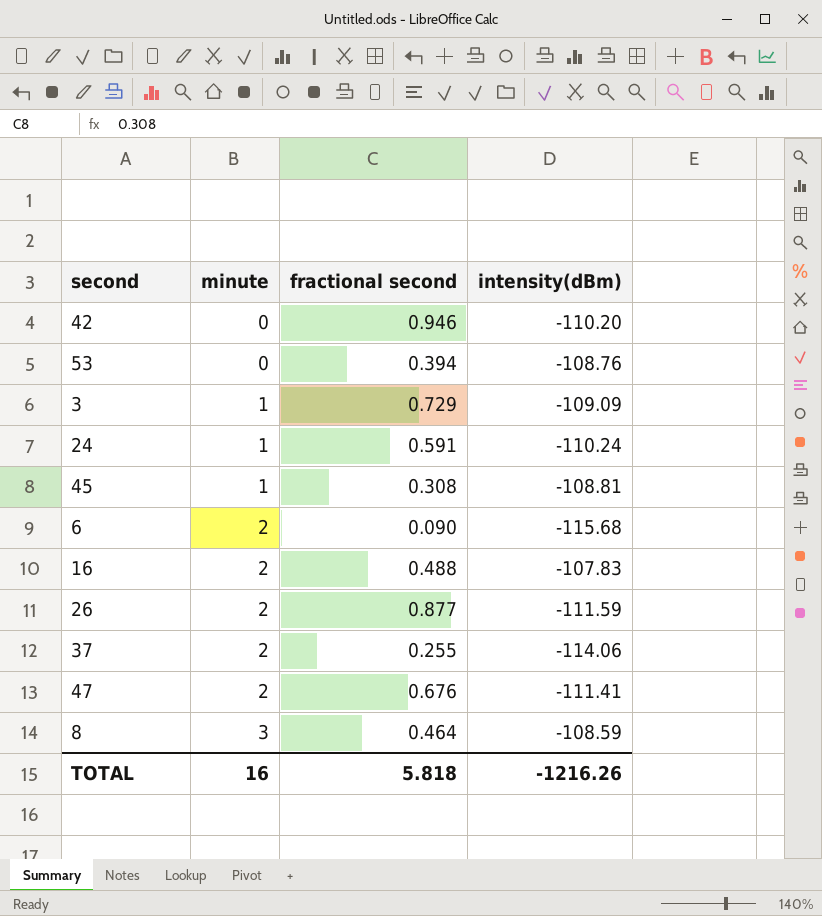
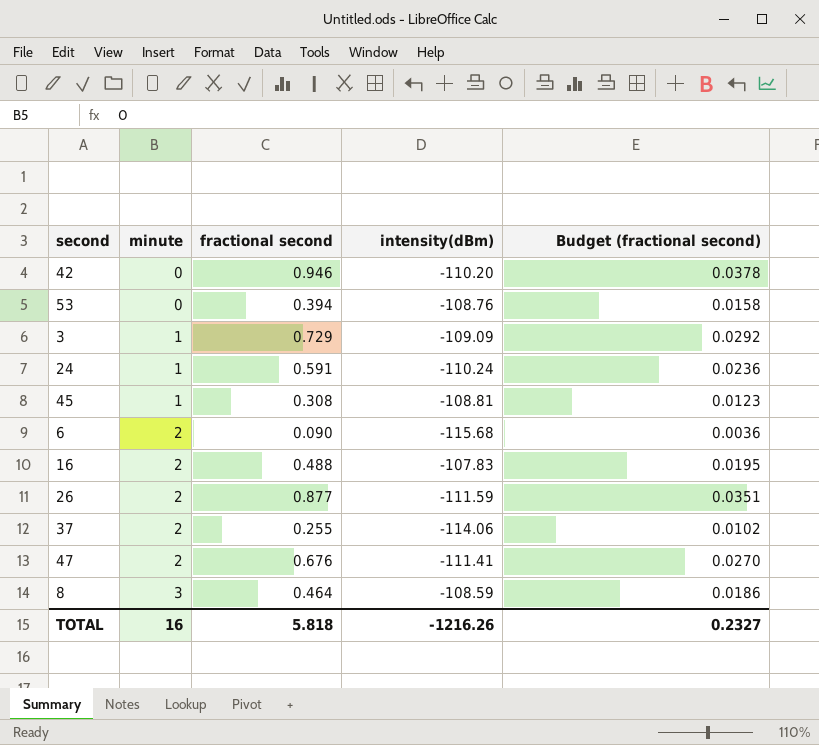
column Budget (fractional second) | formula: none -> [fractional second] * 0.04

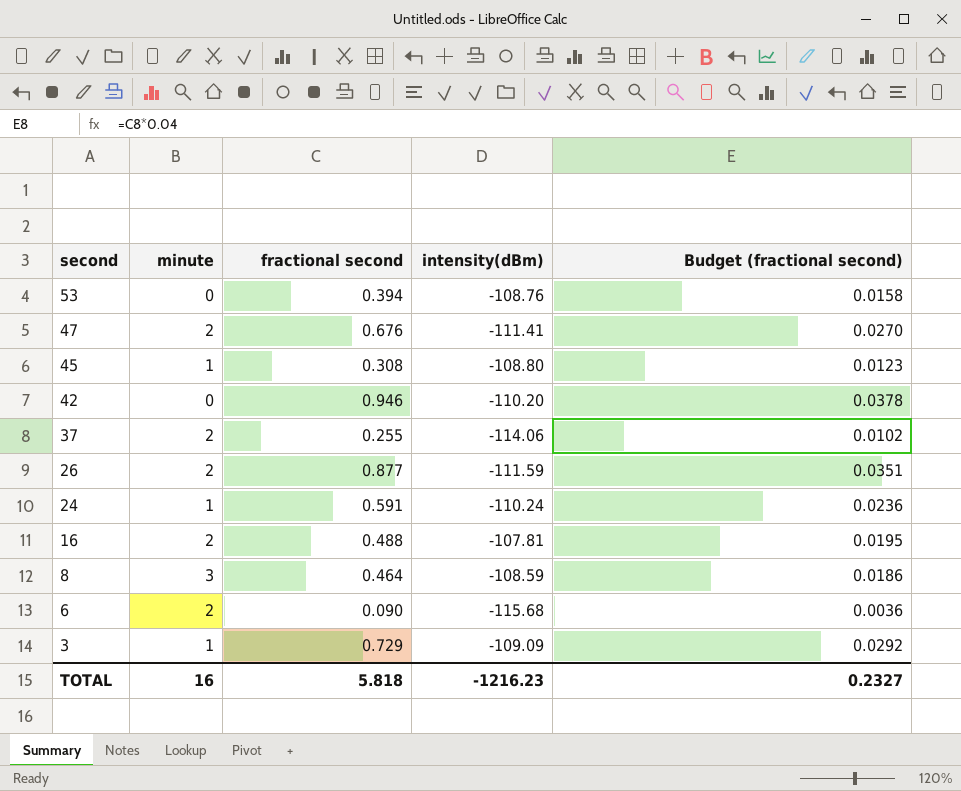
row order: minute ascending -> second descending
45 | intensity(dBm): -108.81 -> -108.80
16 | intensity(dBm): -107.83 -> -107.81
TOTAL | intensity(dBm): -1216.26 -> -1216.23

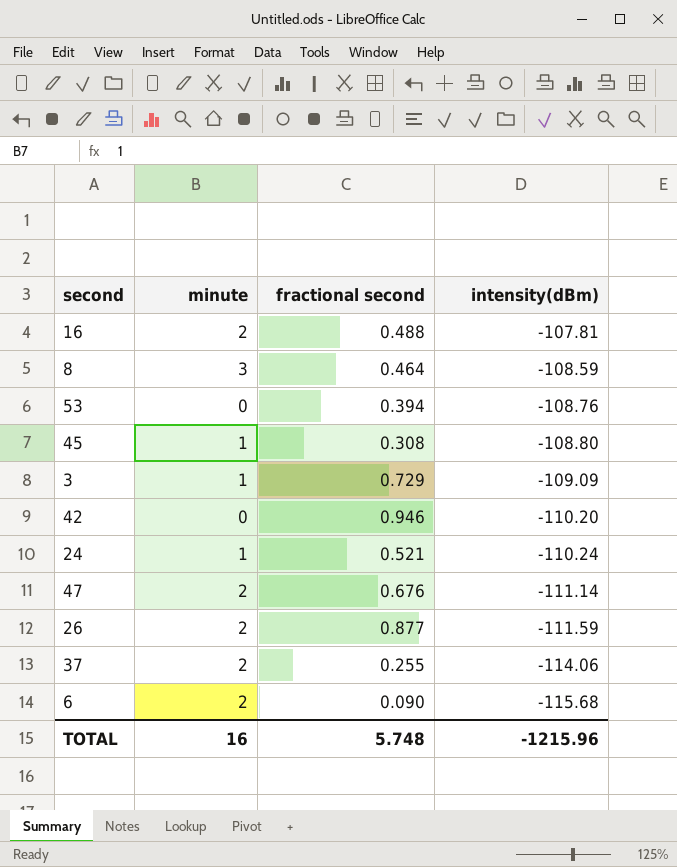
row order: second descending -> intensity(dBm) descending
column Budget (fractional second) | formula: [fractional second] * 0.04 -> none
24 | fractional second: 0.591 -> 0.521
47 | intensity(dBm): -111.41 -> -111.14
TOTAL | fractional second: 5.818 -> 5.748
TOTAL | intensity(dBm): -1216.23 -> -1215.96

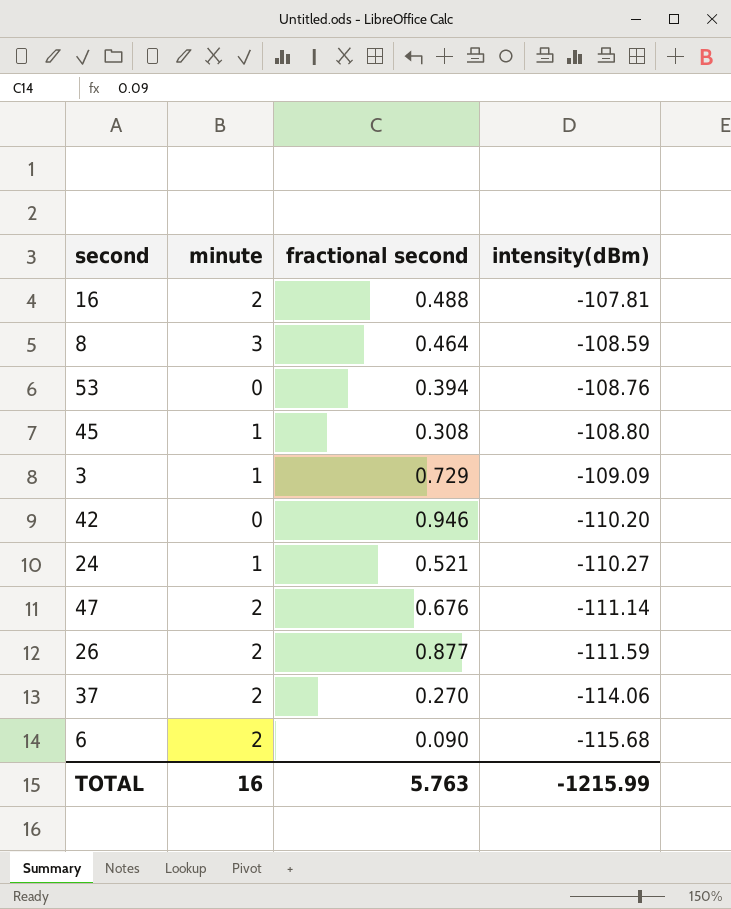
24 | intensity(dBm): -110.24 -> -110.27
37 | fractional second: 0.255 -> 0.270
TOTAL | fractional second: 5.748 -> 5.763
TOTAL | intensity(dBm): -1215.96 -> -1215.99

